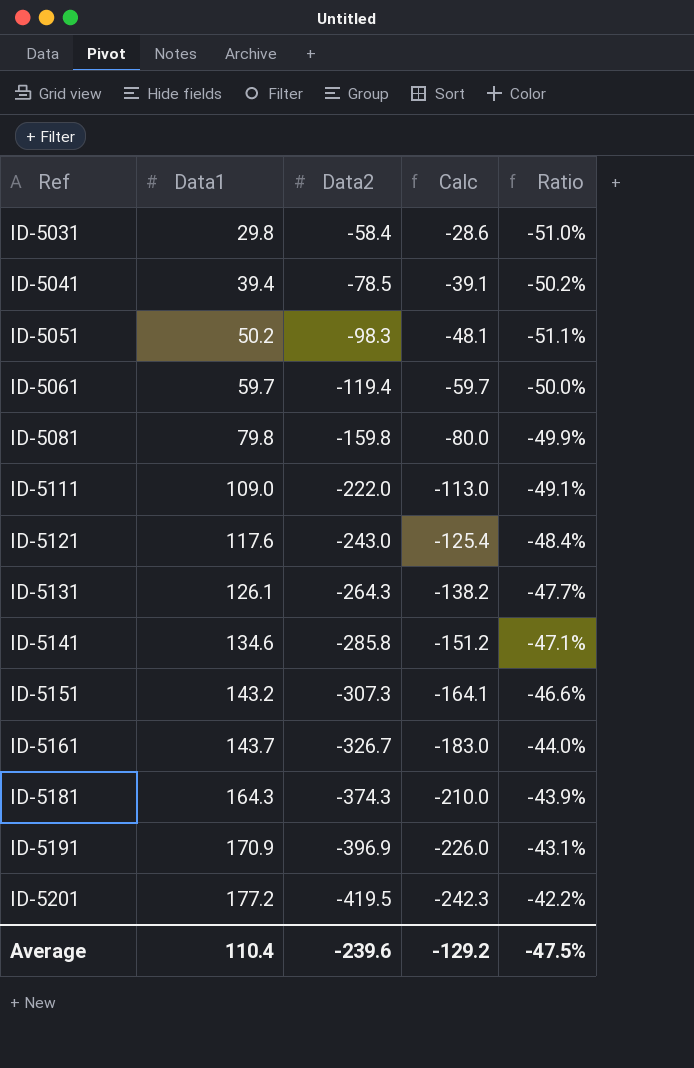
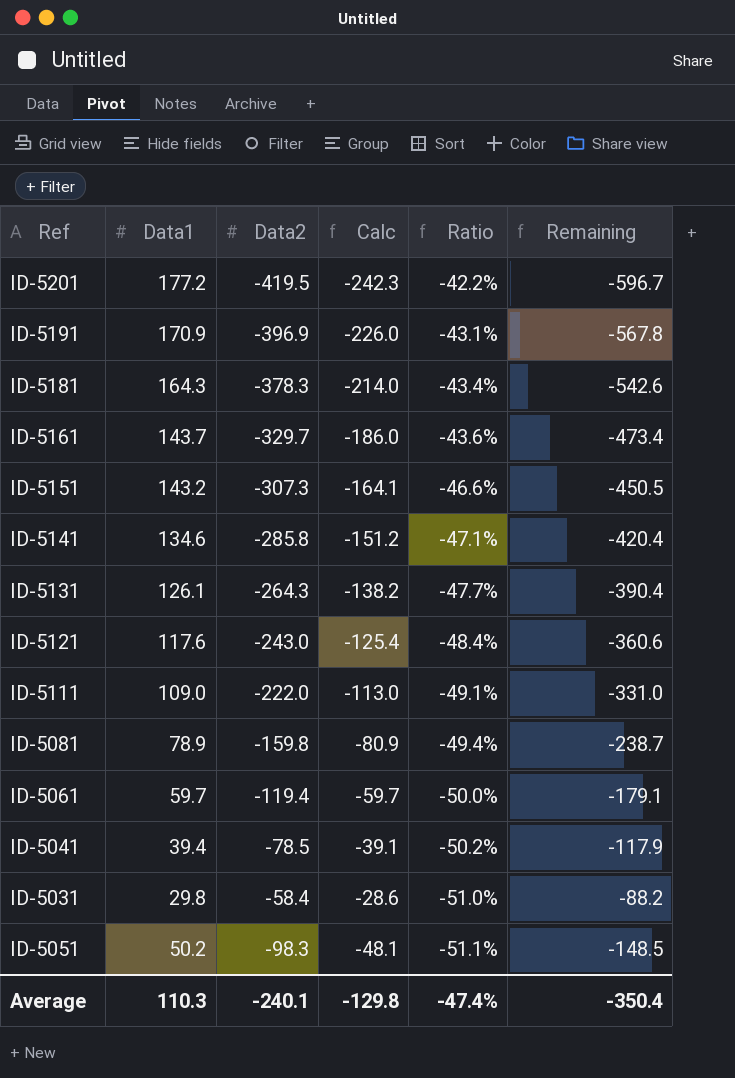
row order: Ref ascending -> Ratio descending
column Remaining | formula: none -> [Data2] - [Data1]
ID-5181 | Data2: -374.3 -> -378.3
ID-5181 | Calc: -210.0 -> -214.0
ID-5181 | Ratio: -43.9% -> -43.4%
ID-5161 | Data2: -326.7 -> -329.7
ID-5161 | Calc: -183.0 -> -186.0
ID-5161 | Ratio: -44.0% -> -43.6%
ID-5081 | Data1: 79.8 -> 78.9
ID-5081 | Calc: -80.0 -> -80.9
ID-5081 | Ratio: -49.9% -> -49.4%
Average | Data1: 110.4 -> 110.3
Average | Data2: -239.6 -> -240.1
Average | Calc: -129.2 -> -129.8
Average | Ratio: -47.5% -> -47.4%

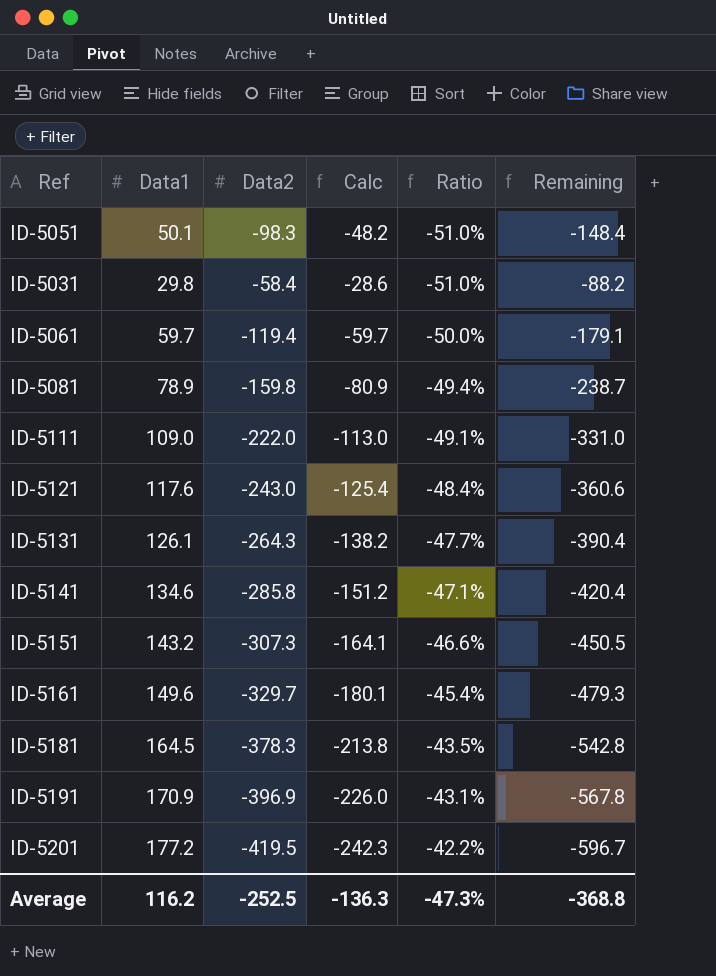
row order: Ratio descending -> Ratio ascending
row ID-5041: 39.4 | -78.5 | -39.1 | -50.2% | -117.9 -> none
ID-5051 | Data1: 50.2 -> 50.1
ID-5051 | Calc: -48.1 -> -48.2
ID-5051 | Ratio: -51.1% -> -51.0%
ID-5051 | Remaining: -148.5 -> -148.4
ID-5161 | Data1: 143.7 -> 149.6
ID-5161 | Calc: -186.0 -> -180.1
ID-5161 | Ratio: -43.6% -> -45.4%
ID-5161 | Remaining: -473.4 -> -479.3
ID-5181 | Data1: 164.3 -> 164.5
ID-5181 | Calc: -214.0 -> -213.8
ID-5181 | Ratio: -43.4% -> -43.5%
ID-5181 | Remaining: -542.6 -> -542.8
Average | Data1: 110.3 -> 116.2
Average | Data2: -240.1 -> -252.5
Average | Calc: -129.8 -> -136.3
Average | Ratio: -47.4% -> -47.3%
Average | Remaining: -350.4 -> -368.8

